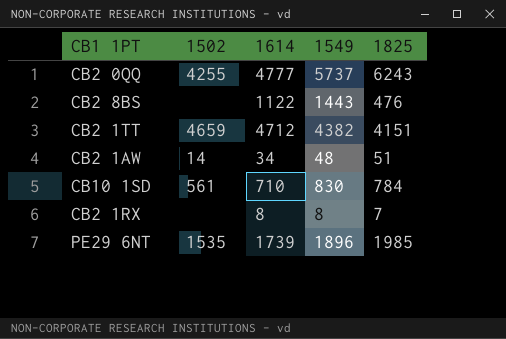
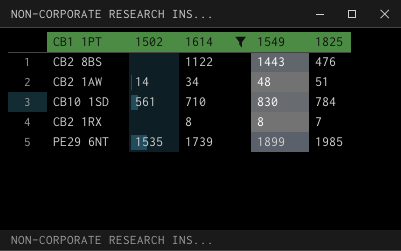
filter: none -> 1614 <= 1739
PE29 6NT | 1549: 1896 -> 1899

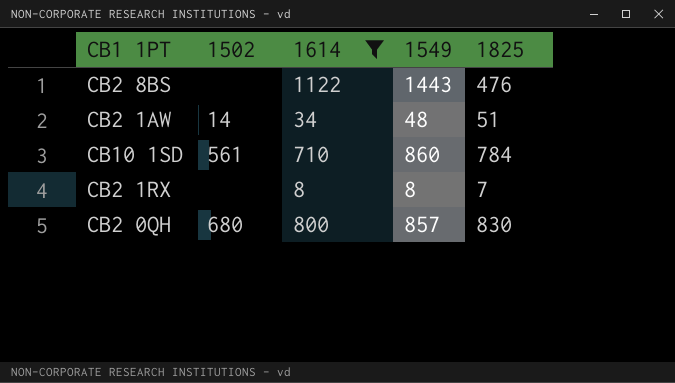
row PE29 6NT: 1535 | 1739 | 1899 | 1985 -> none
CB10 1SD | 1549: 830 -> 860
row CB2 0QH: none -> 680 | 800 | 857 | 830

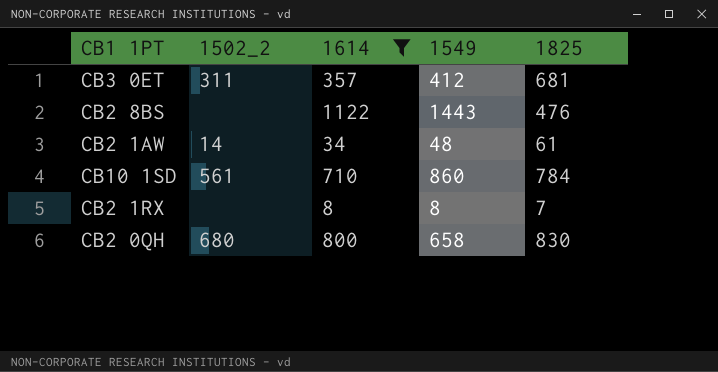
column name: 1502 -> 1502_2
row CB3 0ET: none -> 311 | 357 | 412 | 681
CB2 1AW | 1825: 51 -> 61
CB2 0QH | 1549: 857 -> 658

